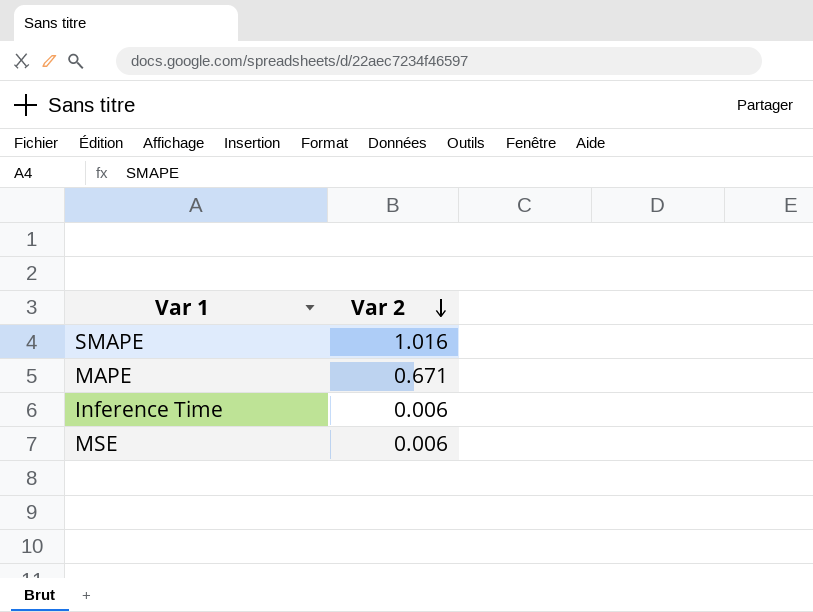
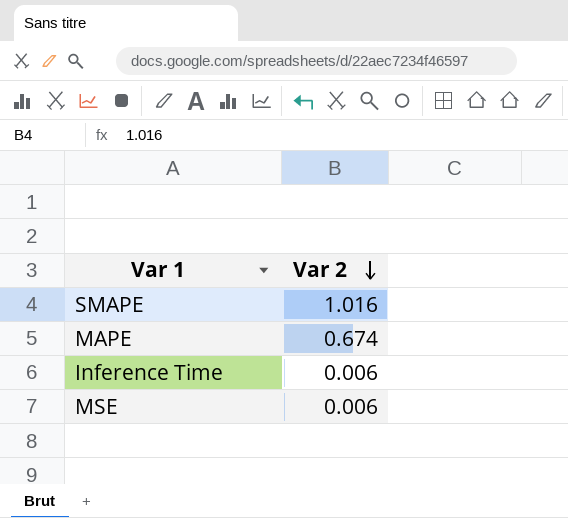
MAPE | Var 2: 0.671 -> 0.674

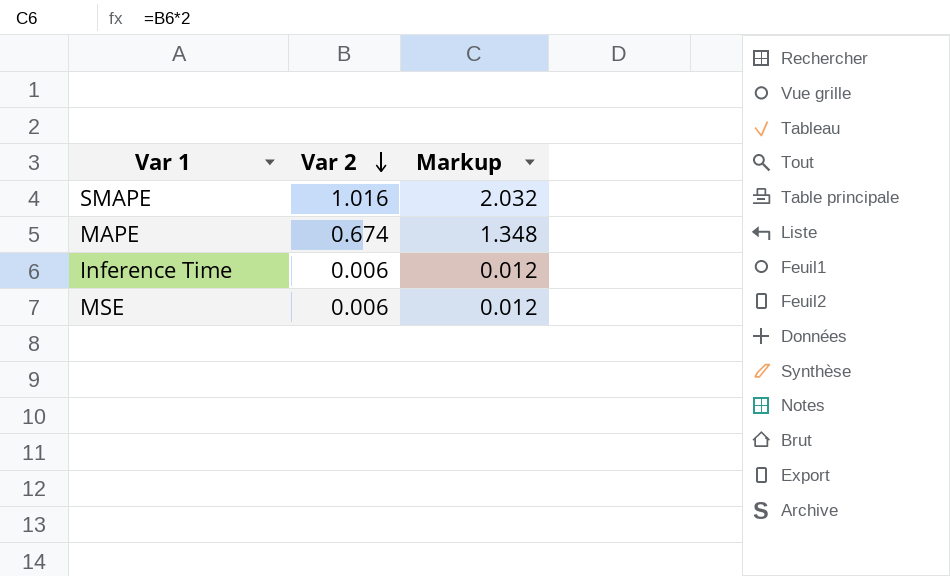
column Markup | formula: none -> [Var 2] * 2

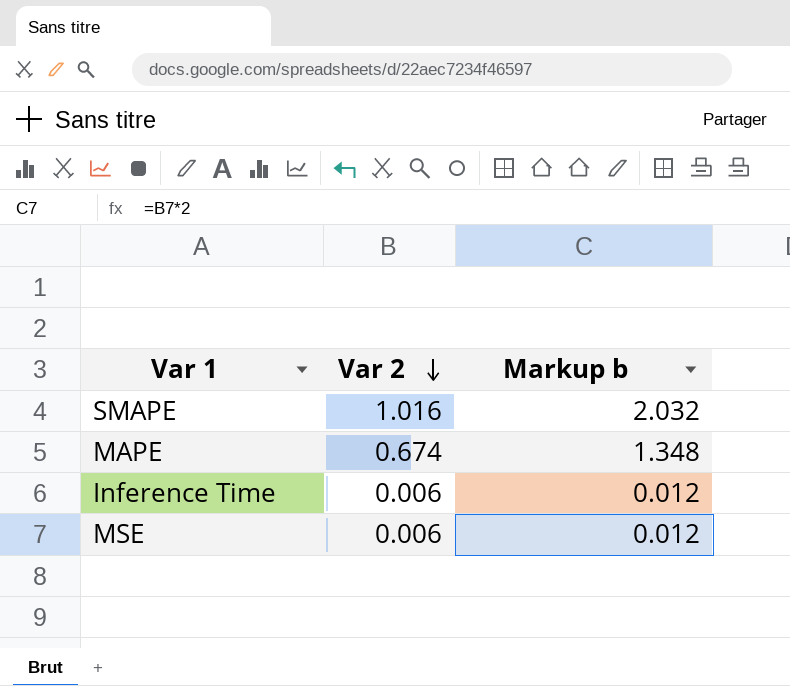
column name: Markup -> Markup b

